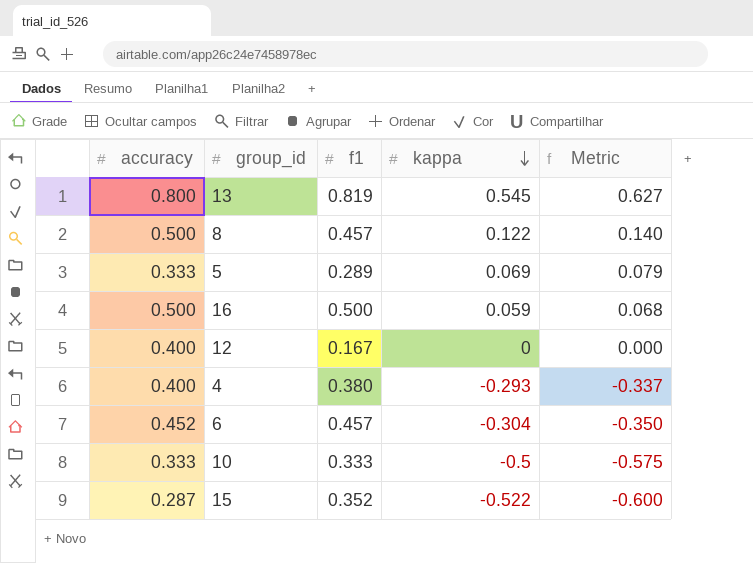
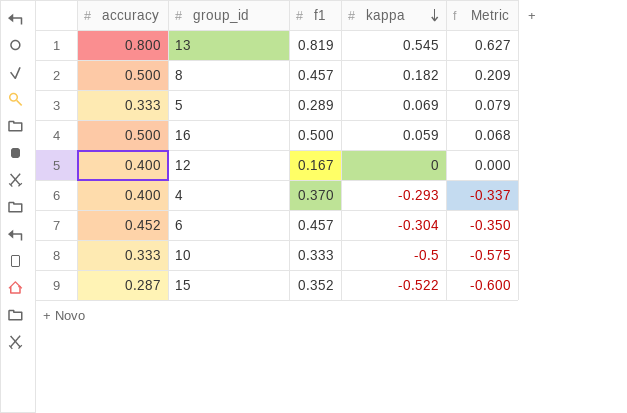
8 | kappa: 0.122 -> 0.182
8 | Metric: 0.140 -> 0.209
4 | f1: 0.380 -> 0.370

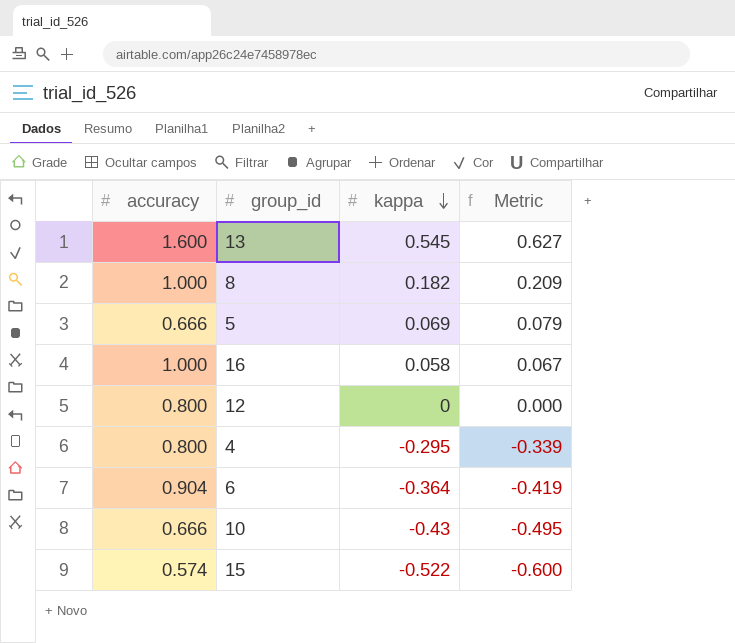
column f1 | position: 3 -> none
13 | accuracy: 0.800 -> 1.600
8 | accuracy: 0.500 -> 1.000
5 | accuracy: 0.333 -> 0.666
16 | accuracy: 0.500 -> 1.000
16 | kappa: 0.059 -> 0.058
16 | Metric: 0.068 -> 0.067
12 | accuracy: 0.400 -> 0.800
4 | accuracy: 0.400 -> 0.800
4 | kappa: -0.293 -> -0.295
4 | Metric: -0.337 -> -0.339
6 | accuracy: 0.452 -> 0.904
6 | kappa: -0.304 -> -0.364
6 | Metric: -0.350 -> -0.419
10 | accuracy: 0.333 -> 0.666
10 | kappa: -0.5 -> -0.43
10 | Metric: -0.575 -> -0.495
15 | accuracy: 0.287 -> 0.574

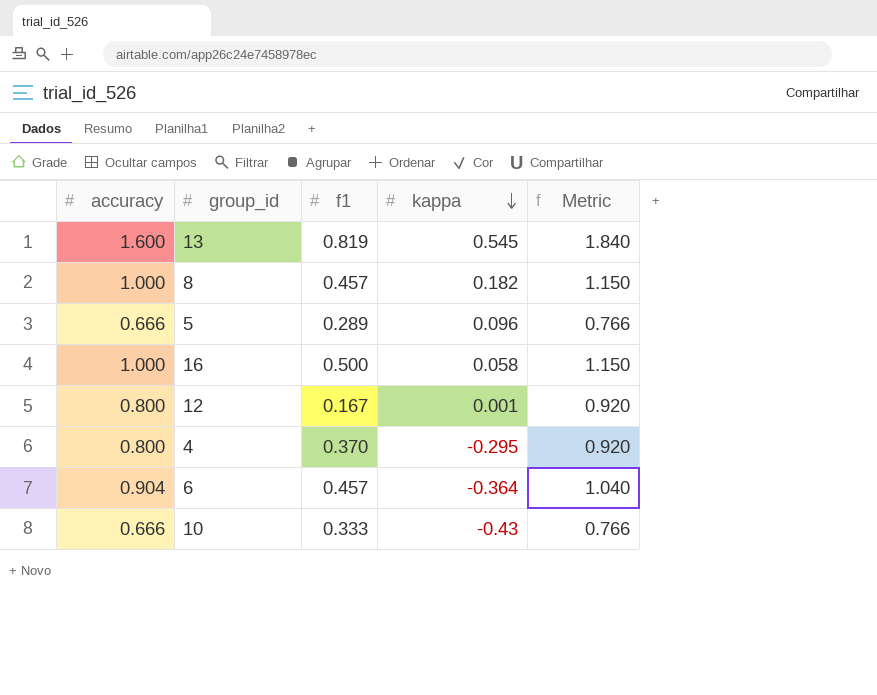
column f1 | position: none -> 3
column Metric | formula: [kappa] * 1.15 -> [accuracy] * 1.15
row 15: 0.574 | -0.522 | -0.600 -> none
5 | kappa: 0.069 -> 0.096
12 | kappa: 0 -> 0.001

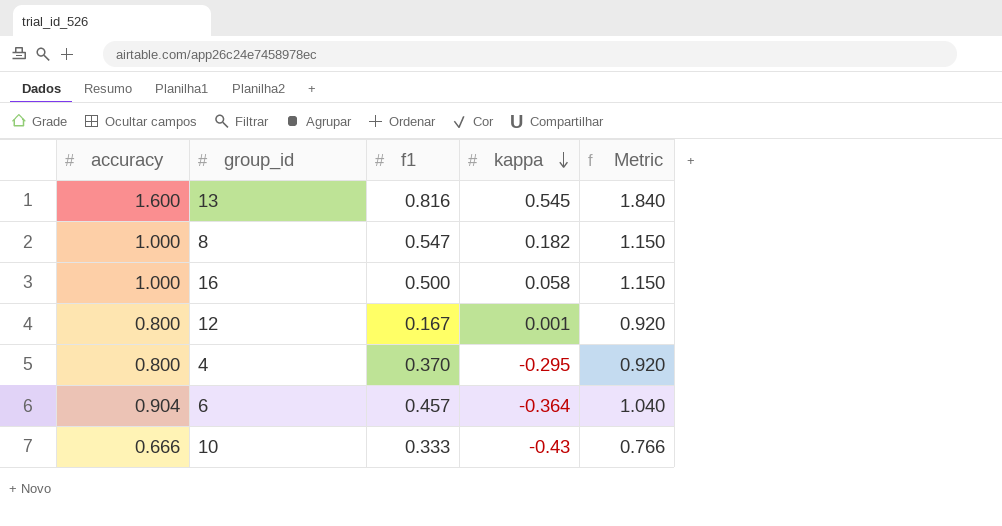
row 5: 0.666 | 0.289 | 0.096 | 0.766 -> none
13 | f1: 0.819 -> 0.816
8 | f1: 0.457 -> 0.547

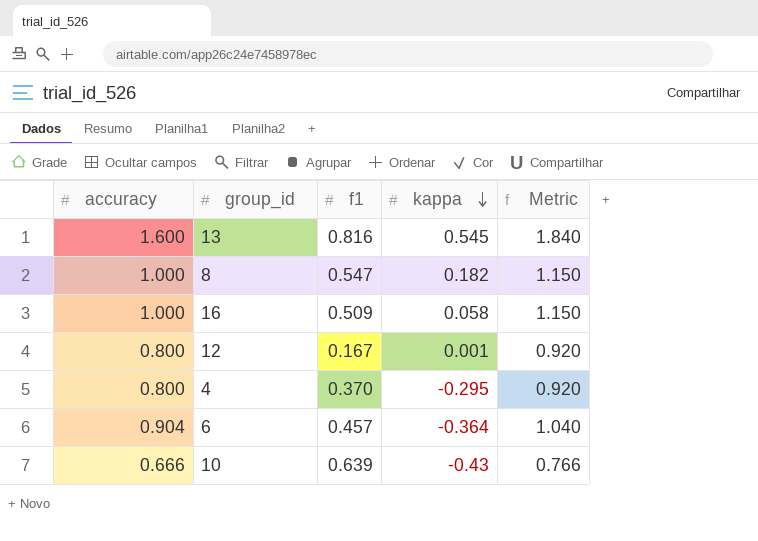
16 | f1: 0.500 -> 0.509
10 | f1: 0.333 -> 0.639

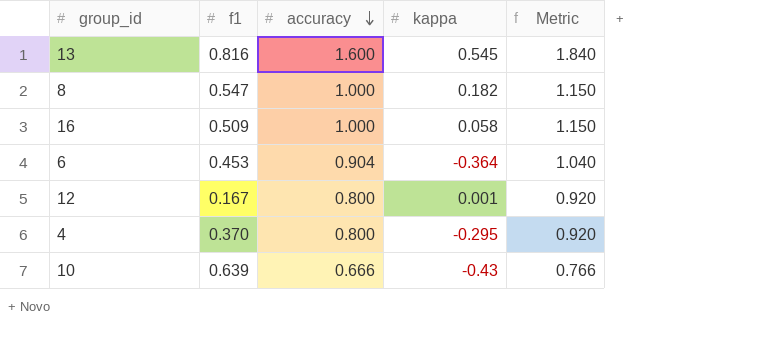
row order: kappa descending -> accuracy descending
column accuracy | position: 1 -> 3
6 | f1: 0.457 -> 0.453

